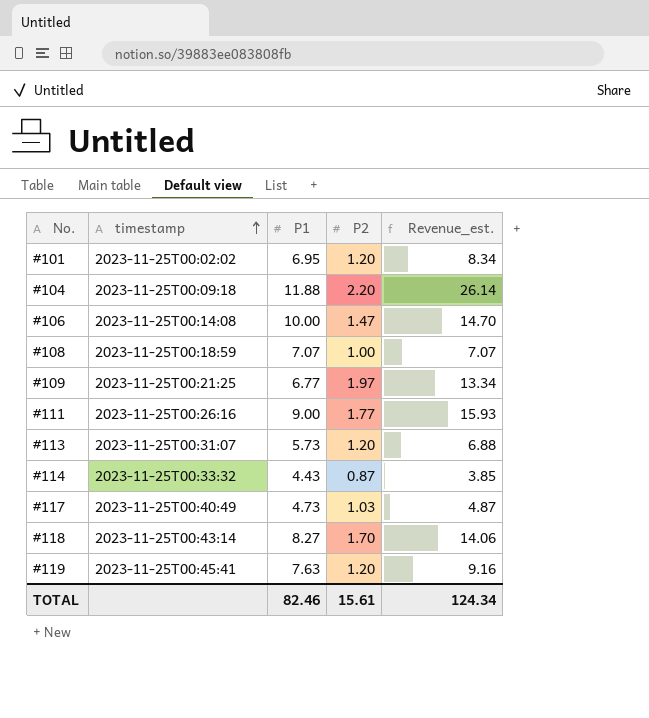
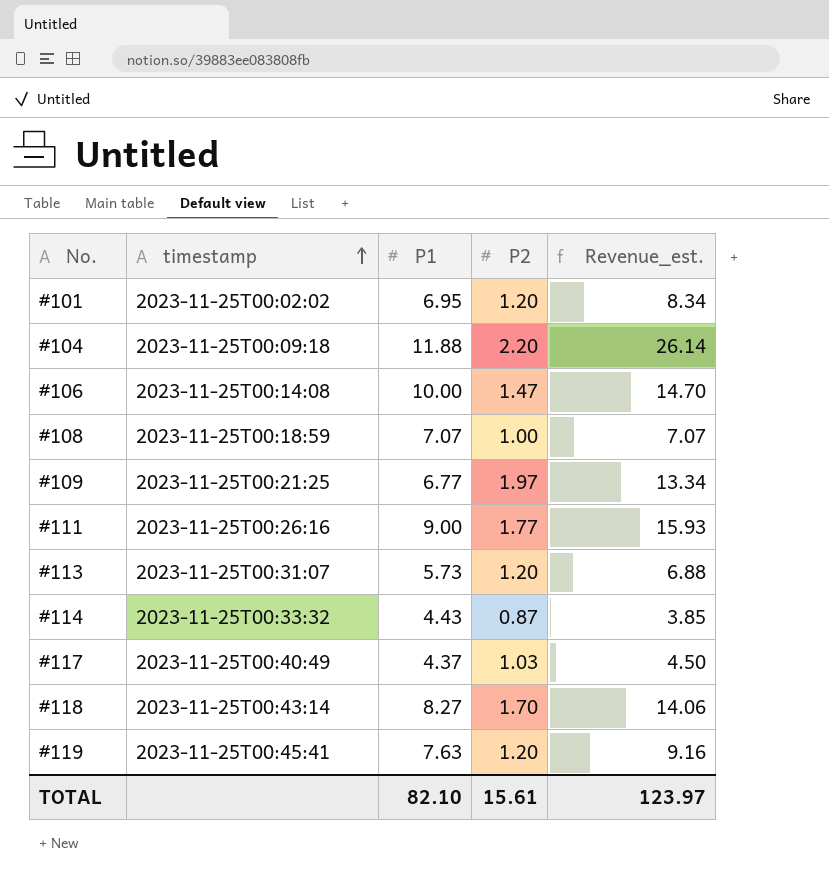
#117 | P1: 4.73 -> 4.37
#117 | Revenue_est.: 4.87 -> 4.50
TOTAL | P1: 82.46 -> 82.10
TOTAL | Revenue_est.: 124.34 -> 123.97

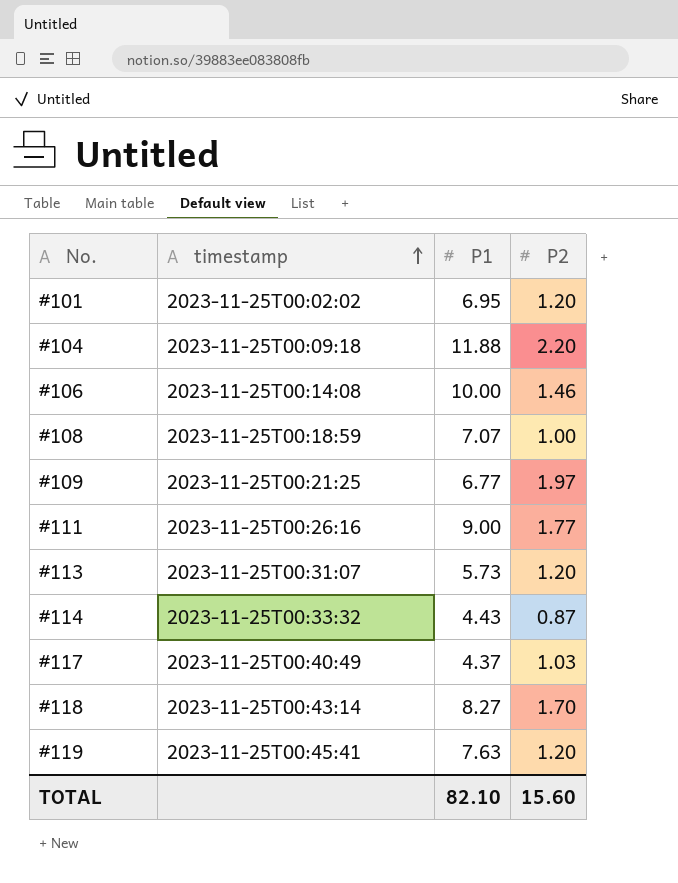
column Revenue_est. | formula: [P1] * [P2] -> none
#106 | P2: 1.47 -> 1.46
TOTAL | P2: 15.61 -> 15.60

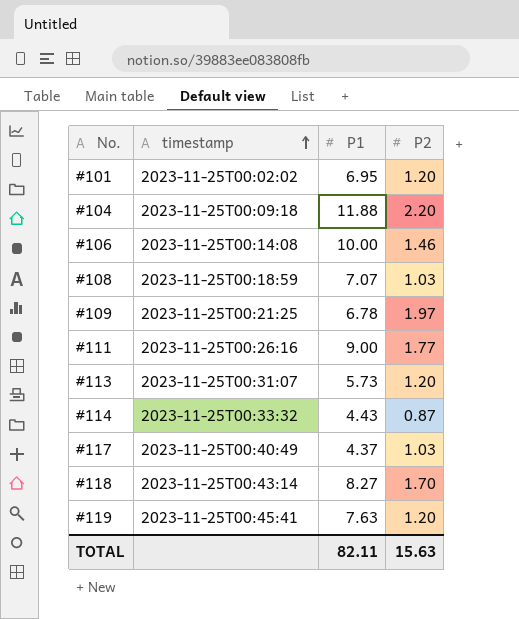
#108 | P2: 1.00 -> 1.03
#109 | P1: 6.77 -> 6.78
TOTAL | P1: 82.10 -> 82.11
TOTAL | P2: 15.60 -> 15.63

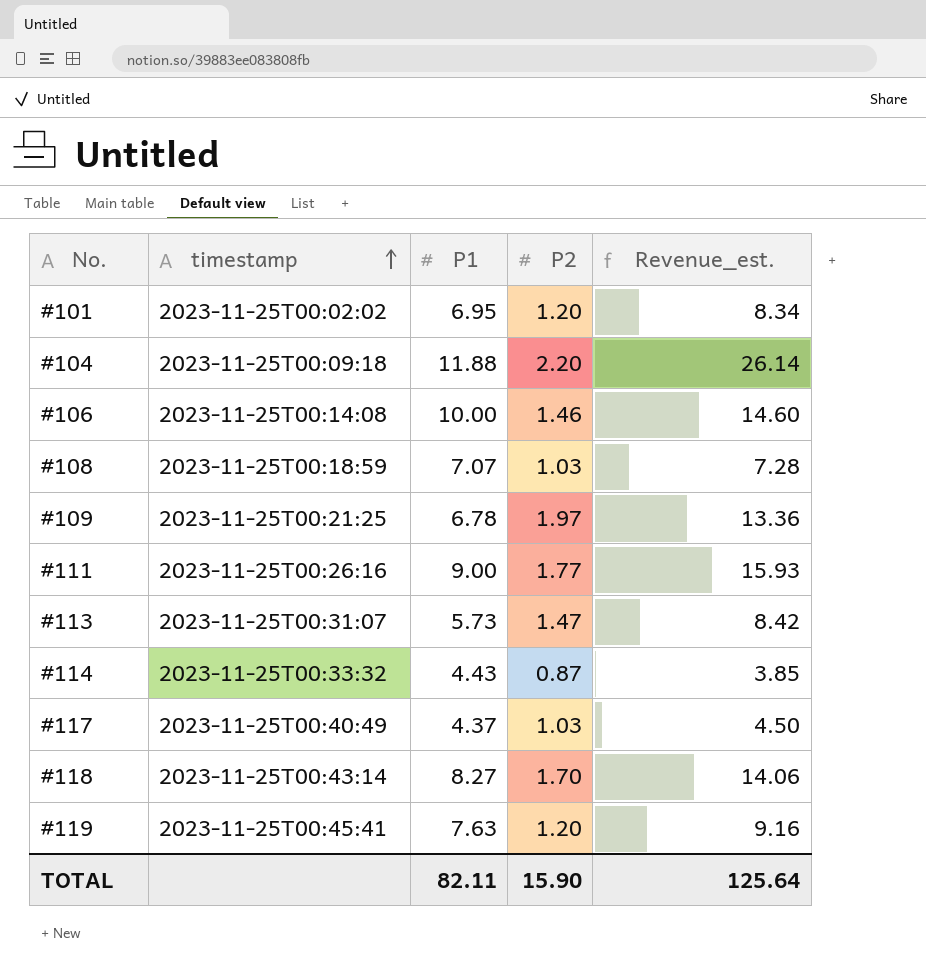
column Revenue_est. | formula: none -> [P1] * [P2]
#113 | P2: 1.20 -> 1.47
TOTAL | P2: 15.63 -> 15.90

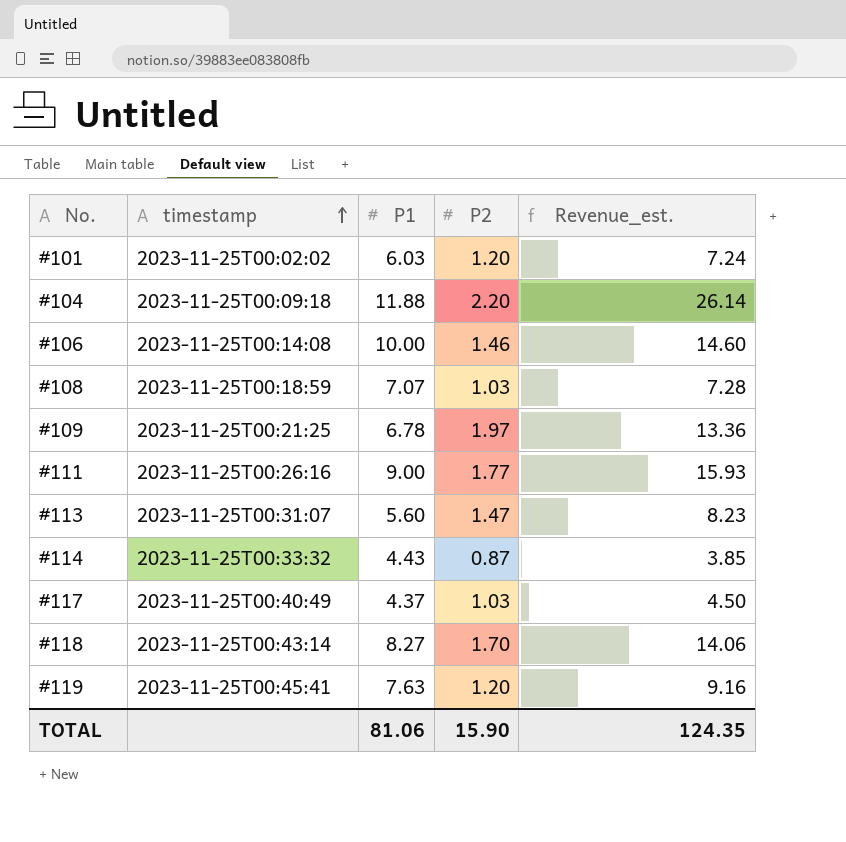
#101 | P1: 6.95 -> 6.03
#101 | Revenue_est.: 8.34 -> 7.24
#113 | P1: 5.73 -> 5.60
#113 | Revenue_est.: 8.42 -> 8.23
TOTAL | P1: 82.11 -> 81.06
TOTAL | Revenue_est.: 125.64 -> 124.35

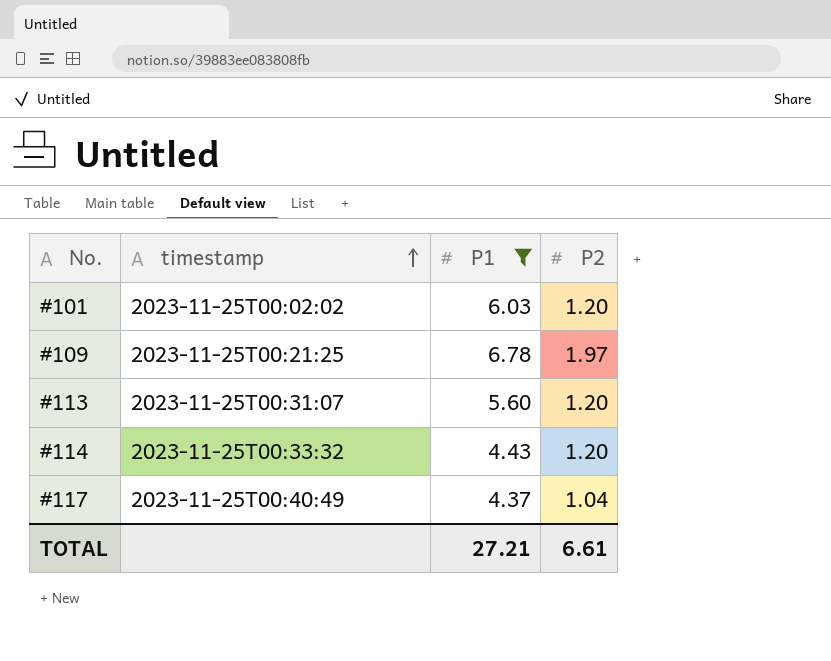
filter: none -> P1 <= 6.78
column Revenue_est. | formula: [P1] * [P2] -> none
#113 | P2: 1.47 -> 1.20
#114 | P2: 0.87 -> 1.20
#117 | P2: 1.03 -> 1.04
TOTAL | P1: 81.06 -> 27.21
TOTAL | P2: 15.90 -> 6.61

